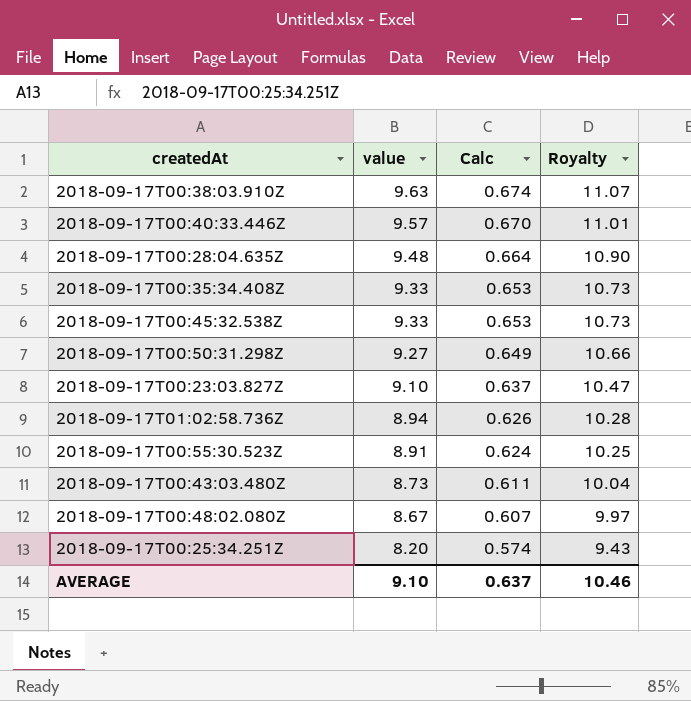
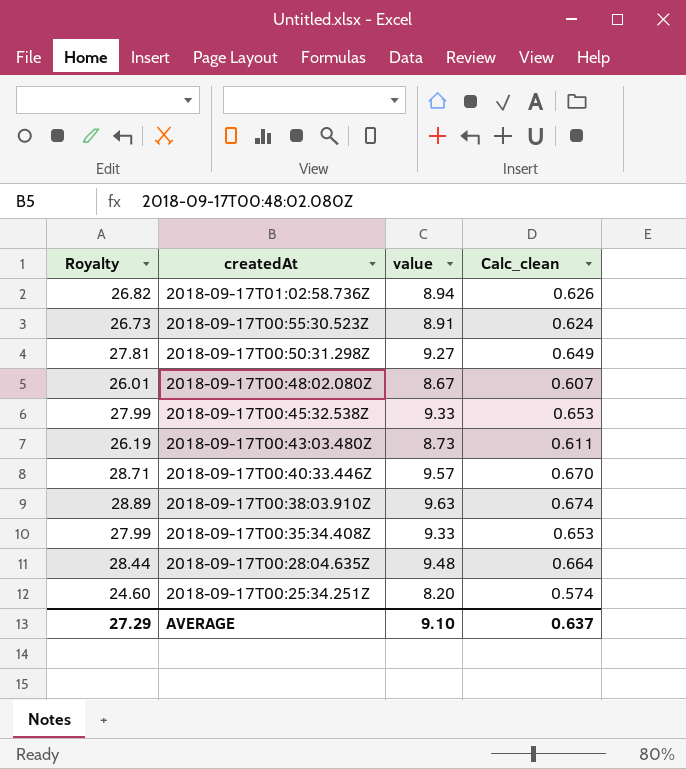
row order: value descending -> createdAt descending
column Royalty | formula: [value] * 1.15 -> [value] * 3
column Royalty | position: 4 -> 1
column name: Calc -> Calc_clean
row 2018-09-17T00:23:03.827Z: 9.10 | 0.637 | 10.47 -> none
AVERAGE | Royalty: 10.46 -> 27.29

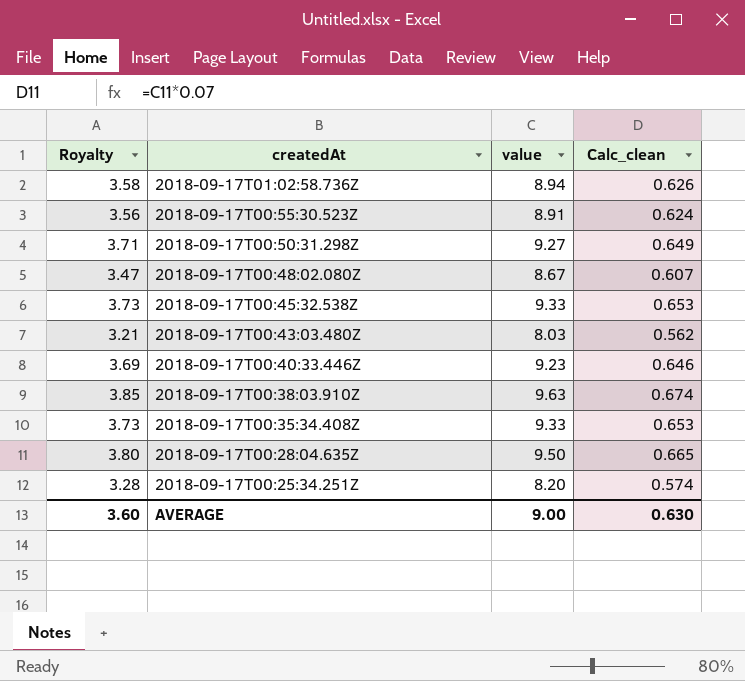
column Royalty | formula: [value] * 3 -> [value] * 0.4
2018-09-17T00:43:03.480Z | value: 8.73 -> 8.03
2018-09-17T00:43:03.480Z | Calc_clean: 0.611 -> 0.562
2018-09-17T00:40:33.446Z | value: 9.57 -> 9.23
2018-09-17T00:40:33.446Z | Calc_clean: 0.670 -> 0.646
2018-09-17T00:28:04.635Z | value: 9.48 -> 9.50
2018-09-17T00:28:04.635Z | Calc_clean: 0.664 -> 0.665
AVERAGE | Royalty: 27.29 -> 3.60
AVERAGE | value: 9.10 -> 9.00
AVERAGE | Calc_clean: 0.637 -> 0.630

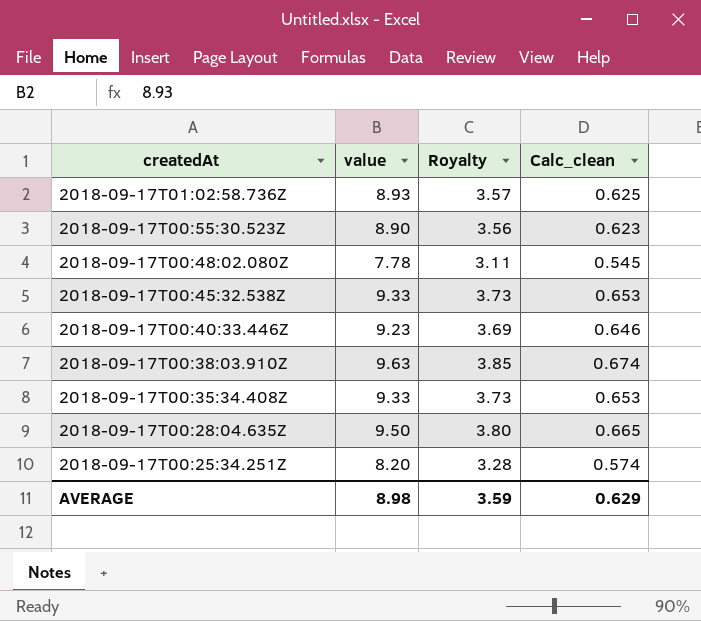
column Royalty | position: 1 -> 3
row 2018-09-17T00:50:31.298Z: 3.71 | 9.27 | 0.649 -> none
row 2018-09-17T00:43:03.480Z: 3.21 | 8.03 | 0.562 -> none
2018-09-17T01:02:58.736Z | value: 8.94 -> 8.93
2018-09-17T01:02:58.736Z | Royalty: 3.58 -> 3.57
2018-09-17T01:02:58.736Z | Calc_clean: 0.626 -> 0.625
2018-09-17T00:55:30.523Z | value: 8.91 -> 8.90
2018-09-17T00:55:30.523Z | Calc_clean: 0.624 -> 0.623
2018-09-17T00:48:02.080Z | value: 8.67 -> 7.78
2018-09-17T00:48:02.080Z | Royalty: 3.47 -> 3.11
2018-09-17T00:48:02.080Z | Calc_clean: 0.607 -> 0.545
AVERAGE | value: 9.00 -> 8.98
AVERAGE | Royalty: 3.60 -> 3.59
AVERAGE | Calc_clean: 0.630 -> 0.629

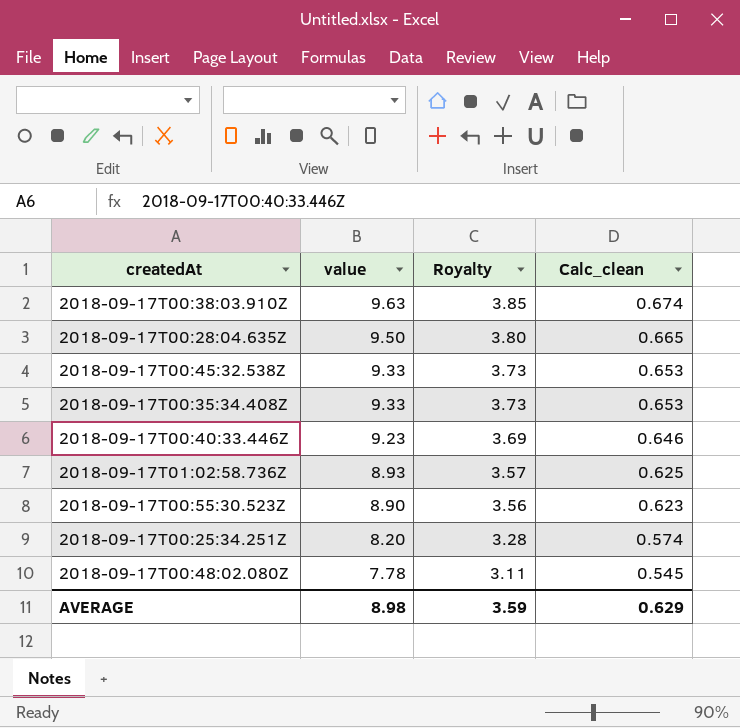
row order: createdAt descending -> value descending

